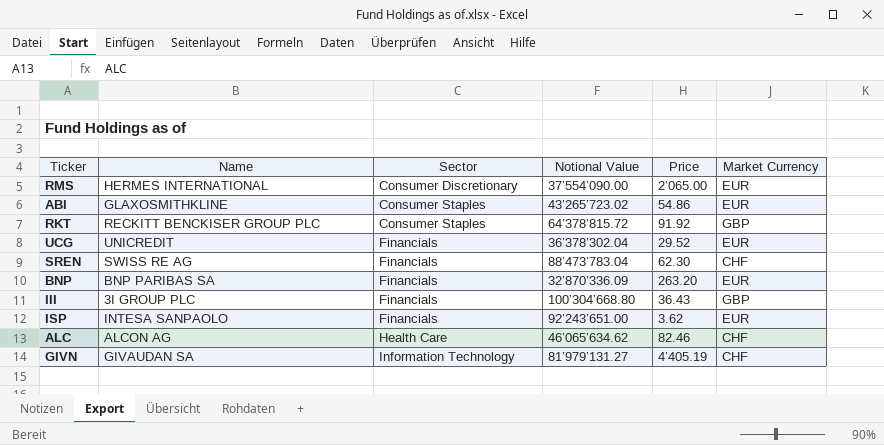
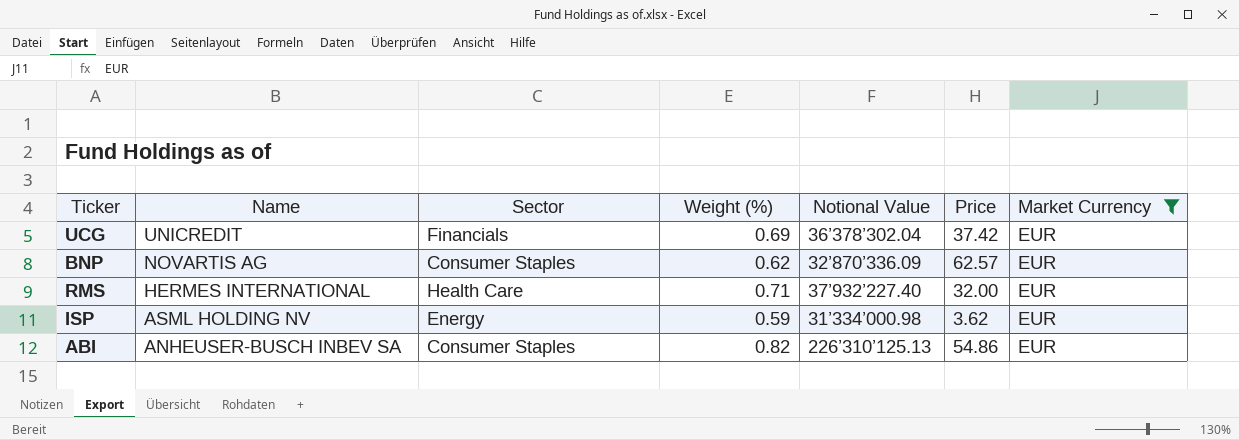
filter: none -> Market Currency = EUR
row order: Sector ascending -> Name descending
column Weight (%) | position: none -> 4
UCG | Price: 29.52 -> 37.42
BNP | Name: BNP PARIBAS SA -> NOVARTIS AG
BNP | Sector: Financials -> Consumer Staples
BNP | Price: 263.20 -> 62.57
RMS | Sector: Consumer Discretionary -> Health Care
RMS | Notional Value: 37’554’090.00 -> 37’932’227.40
RMS | Price: 2’065.00 -> 32.00
ISP | Name: INTESA SANPAOLO -> ASML HOLDING NV
ISP | Sector: Financials -> Energy
ISP | Notional Value: 92’243’651.00 -> 31’334’000.98
ABI | Name: GLAXOSMITHKLINE -> ANHEUSER-BUSCH INBEV SA
ABI | Notional Value: 43’265’723.02 -> 226’310’125.13

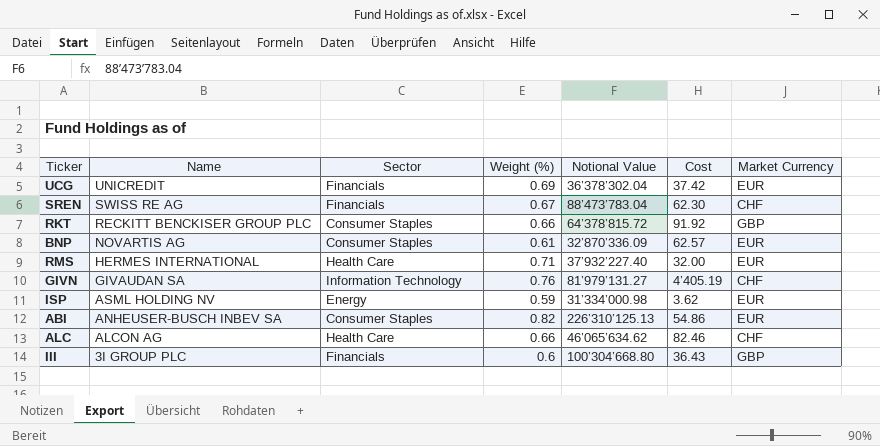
filter: Market Currency = EUR -> none
column name: Price -> Cost
BNP | Weight (%): 0.62 -> 0.61

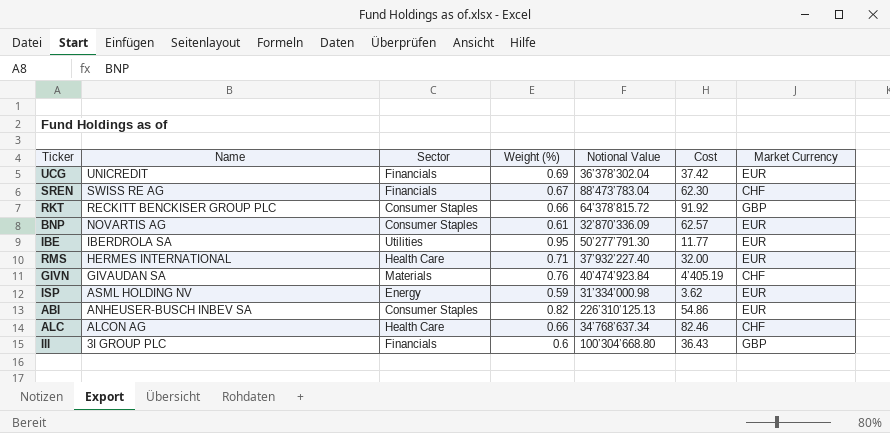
row IBE: none -> IBERDROLA SA | Utilities | 0.95 | 50’277’791.30 | 11.77 | EUR
GIVN | Sector: Information Technology -> Materials
GIVN | Notional Value: 81’979’131.27 -> 40’474’923.84
ALC | Notional Value: 46’065’634.62 -> 34’768’637.34

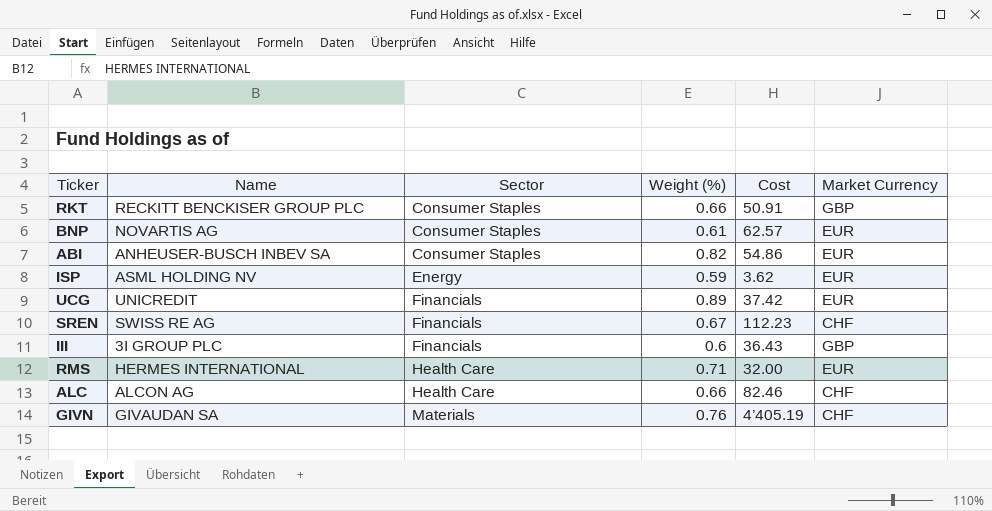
row order: Name descending -> Sector ascending
column Notional Value | position: 5 -> none
row IBE: IBERDROLA SA | Utilities | 0.95 | 50’277’791.30 | 11.77 | EUR -> none
RKT | Cost: 91.92 -> 50.91
UCG | Weight (%): 0.69 -> 0.89
SREN | Cost: 62.30 -> 112.23

